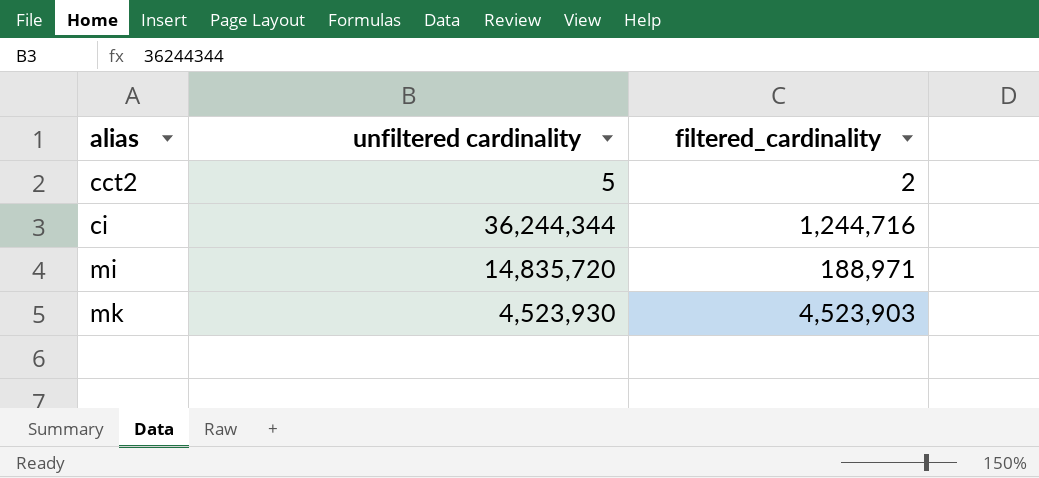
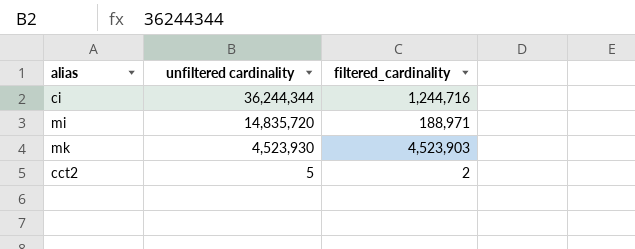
row order: alias ascending -> unfiltered cardinality descending

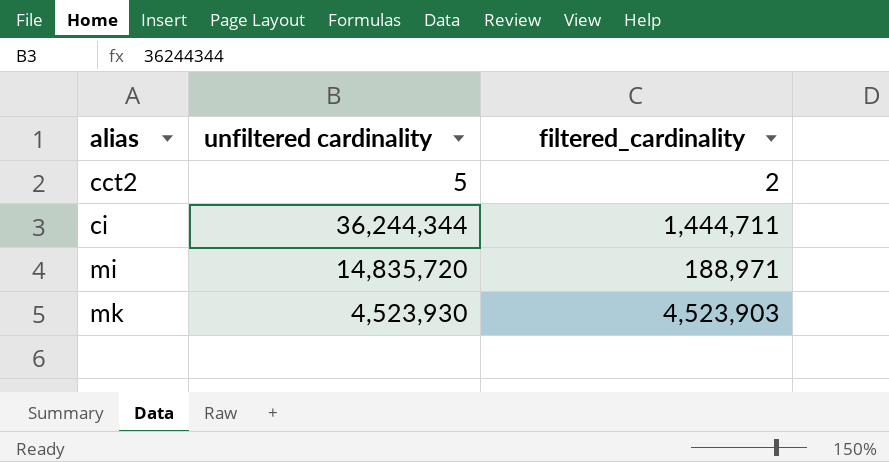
row order: unfiltered cardinality descending -> alias ascending
ci | filtered_cardinality: 1,244,716 -> 1,444,711

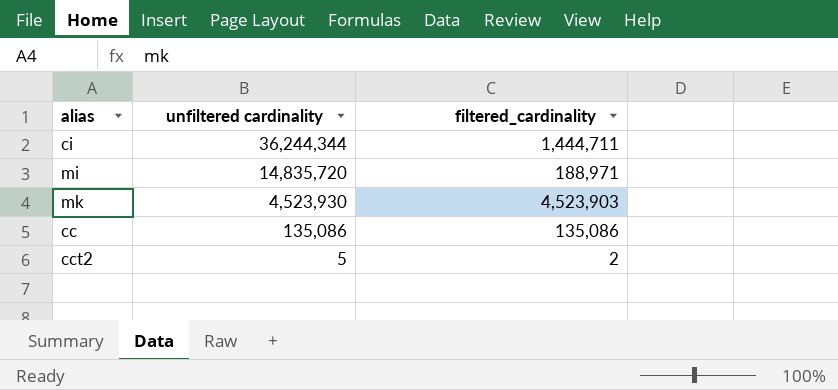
row order: alias ascending -> unfiltered cardinality descending
row cc: none -> 135,086 | 135,086

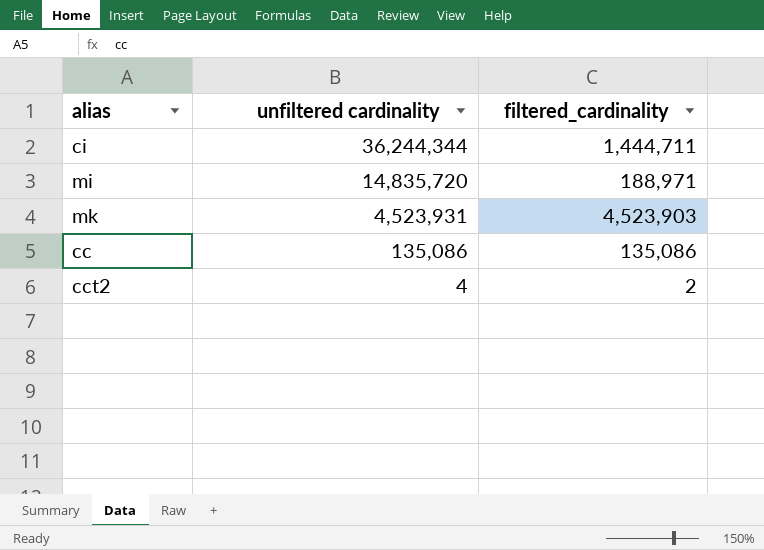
mk | unfiltered cardinality: 4,523,930 -> 4,523,931
cct2 | unfiltered cardinality: 5 -> 4

